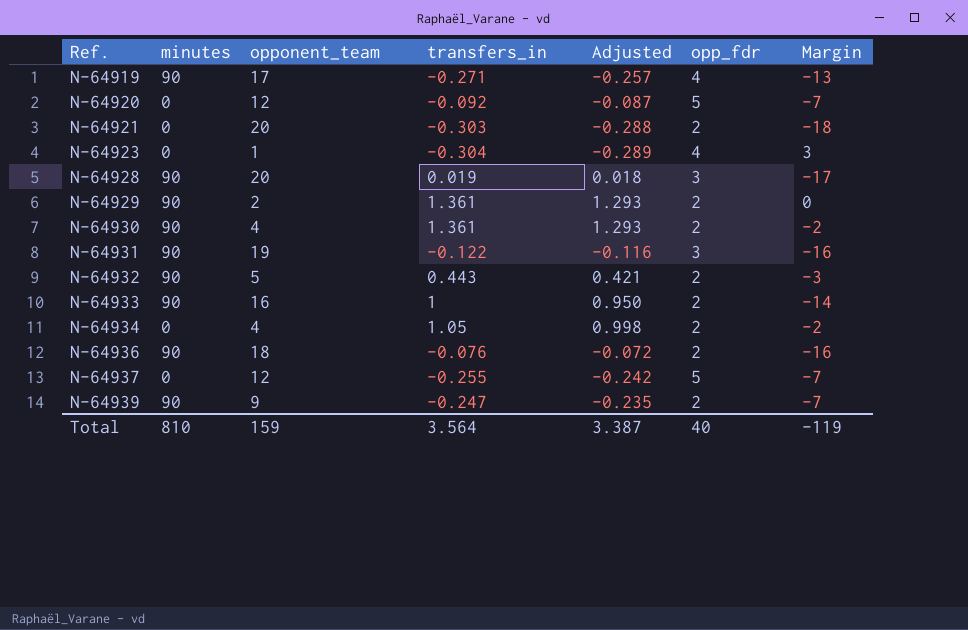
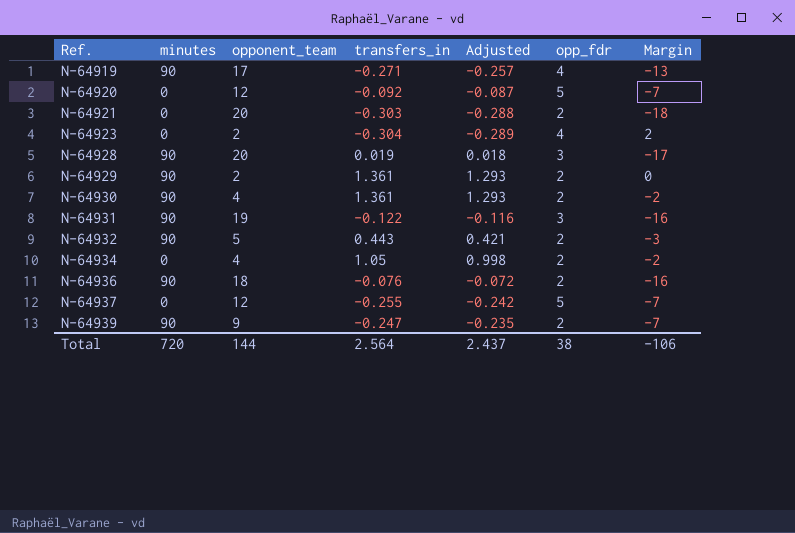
row N-64933: 90 | 16 | 1 | 0.950 | 2 | -14 -> none
N-64923 | opponent_team: 1 -> 2
N-64923 | Margin: 3 -> 2
Total | minutes: 810 -> 720
Total | opponent_team: 159 -> 144
Total | transfers_in: 3.564 -> 2.564
Total | Adjusted: 3.387 -> 2.437
Total | opp_fdr: 40 -> 38
Total | Margin: -119 -> -106

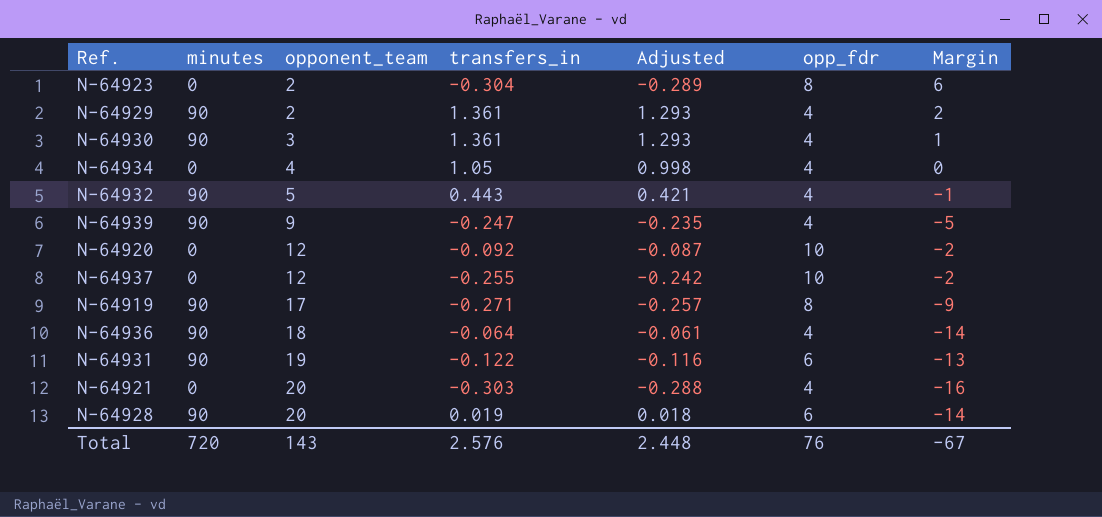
row order: Ref. ascending -> opponent_team ascending
N-64923 | opp_fdr: 4 -> 8
N-64923 | Margin: 2 -> 6
N-64929 | opp_fdr: 2 -> 4
N-64929 | Margin: 0 -> 2
N-64930 | opponent_team: 4 -> 3
N-64930 | opp_fdr: 2 -> 4
N-64930 | Margin: -2 -> 1
N-64934 | opp_fdr: 2 -> 4
N-64934 | Margin: -2 -> 0
N-64932 | opp_fdr: 2 -> 4
N-64932 | Margin: -3 -> -1
N-64939 | opp_fdr: 2 -> 4
N-64939 | Margin: -7 -> -5
N-64920 | opp_fdr: 5 -> 10
N-64920 | Margin: -7 -> -2
N-64937 | opp_fdr: 5 -> 10
N-64937 | Margin: -7 -> -2
N-64919 | opp_fdr: 4 -> 8
N-64919 | Margin: -13 -> -9
N-64936 | transfers_in: -0.076 -> -0.064
N-64936 | Adjusted: -0.072 -> -0.061
N-64936 | opp_fdr: 2 -> 4
N-64936 | Margin: -16 -> -14
N-64931 | opp_fdr: 3 -> 6
N-64931 | Margin: -16 -> -13
N-64921 | opp_fdr: 2 -> 4
N-64921 | Margin: -18 -> -16
N-64928 | opp_fdr: 3 -> 6
N-64928 | Margin: -17 -> -14
Total | opponent_team: 144 -> 143
Total | transfers_in: 2.564 -> 2.576
Total | Adjusted: 2.437 -> 2.448
Total | opp_fdr: 38 -> 76
Total | Margin: -106 -> -67

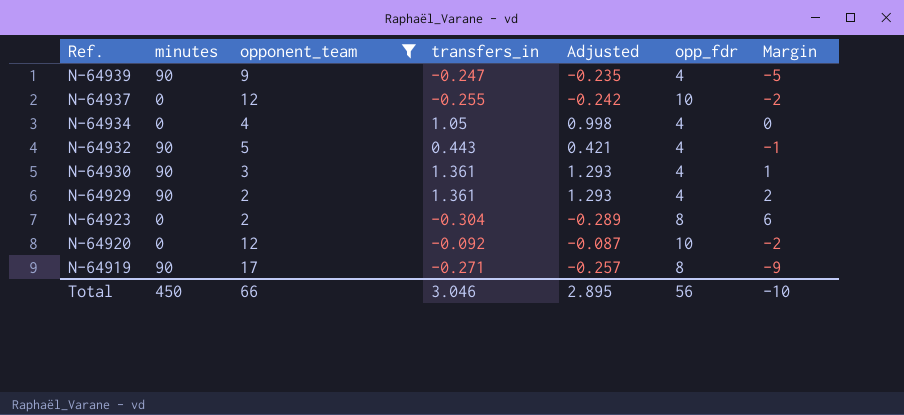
filter: none -> opponent_team <= 17
row order: opponent_team ascending -> Ref. descending
Total | minutes: 720 -> 450
Total | opponent_team: 143 -> 66
Total | transfers_in: 2.576 -> 3.046
Total | Adjusted: 2.448 -> 2.895
Total | opp_fdr: 76 -> 56
Total | Margin: -67 -> -10

